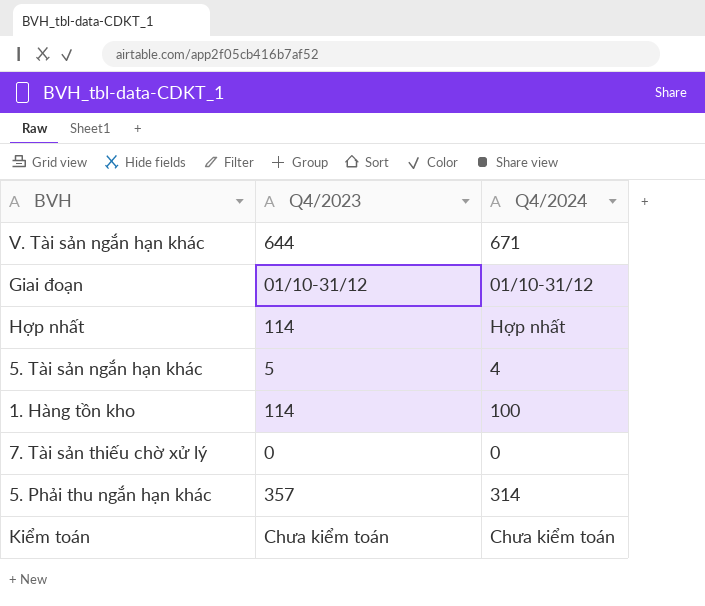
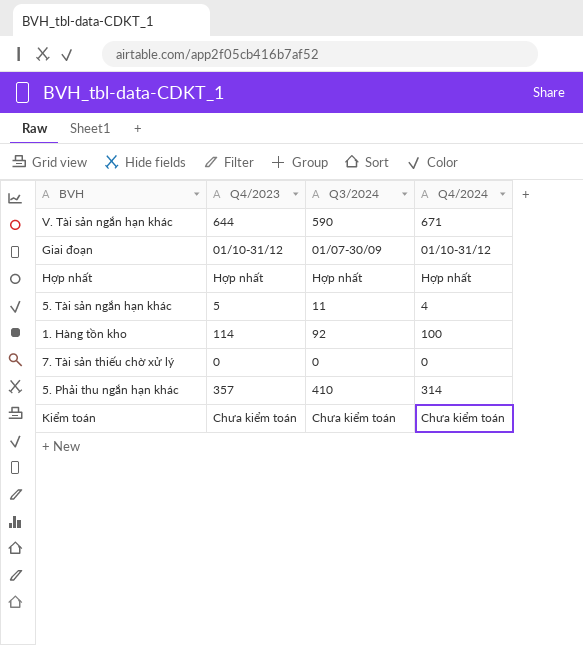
column Q3/2024 | position: none -> 3
Hợp nhất | Q4/2023: 114 -> Hợp nhất

